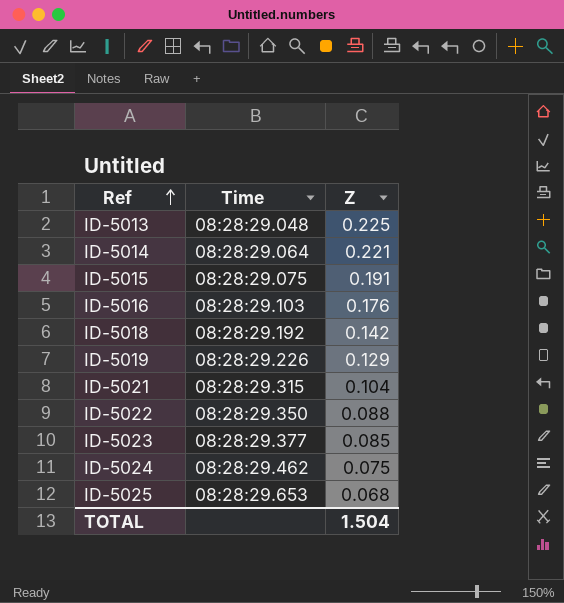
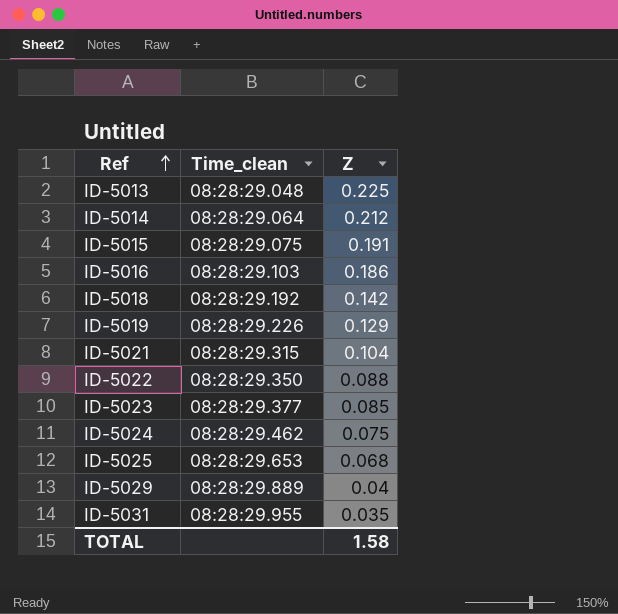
column name: Time -> Time_clean
ID-5014 | Z: 0.221 -> 0.212
ID-5016 | Z: 0.176 -> 0.186
row ID-5029: none -> 08:28:29.889 | 0.04
row ID-5031: none -> 08:28:29.955 | 0.035
TOTAL | Z: 1.504 -> 1.58

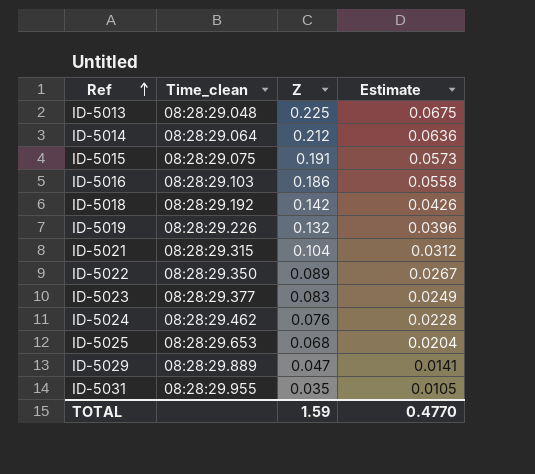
column Estimate | formula: none -> [Z] * 0.3
ID-5019 | Z: 0.129 -> 0.132
ID-5022 | Z: 0.088 -> 0.089
ID-5023 | Z: 0.085 -> 0.083
ID-5024 | Z: 0.075 -> 0.076
ID-5029 | Z: 0.04 -> 0.047
TOTAL | Z: 1.58 -> 1.59

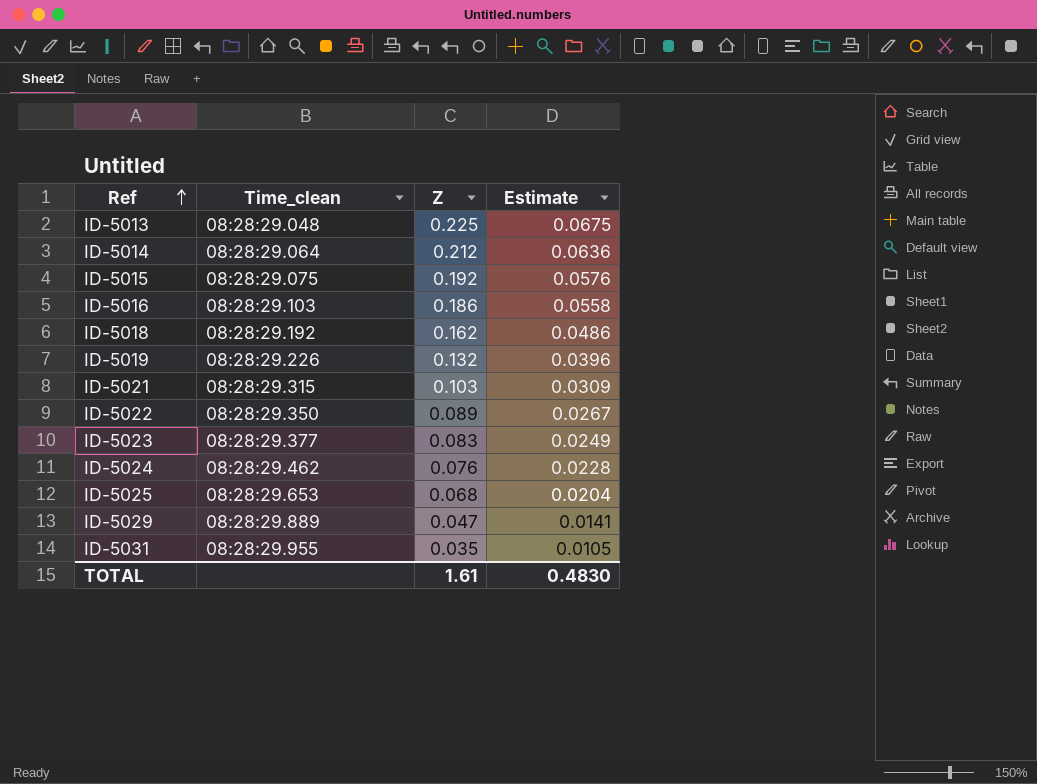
ID-5015 | Z: 0.191 -> 0.192
ID-5015 | Estimate: 0.0573 -> 0.0576
ID-5018 | Z: 0.142 -> 0.162
ID-5018 | Estimate: 0.0426 -> 0.0486
ID-5021 | Z: 0.104 -> 0.103
ID-5021 | Estimate: 0.0312 -> 0.0309
TOTAL | Z: 1.59 -> 1.61
TOTAL | Estimate: 0.4770 -> 0.4830

